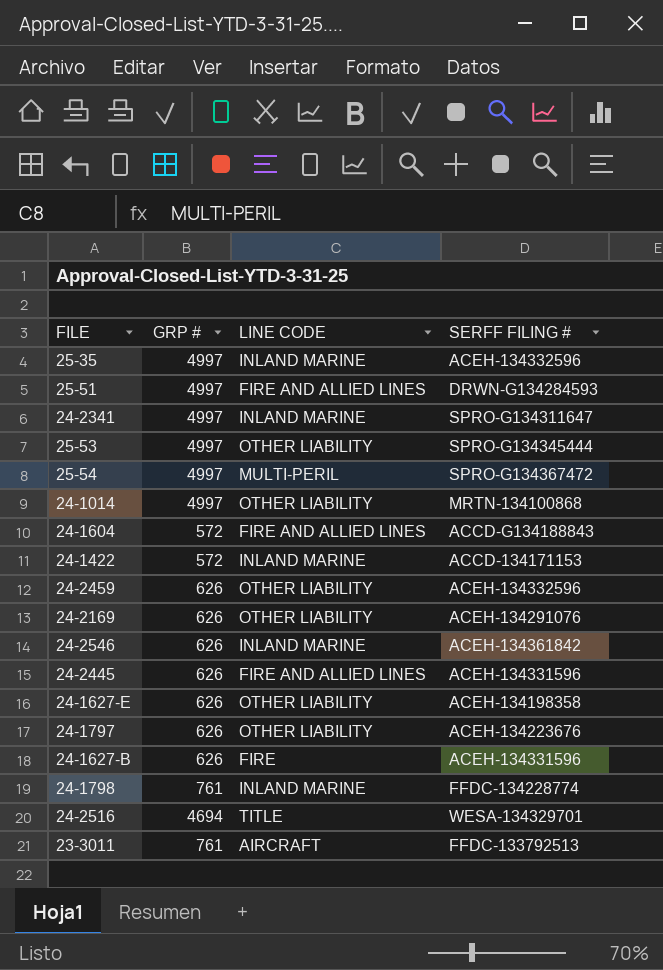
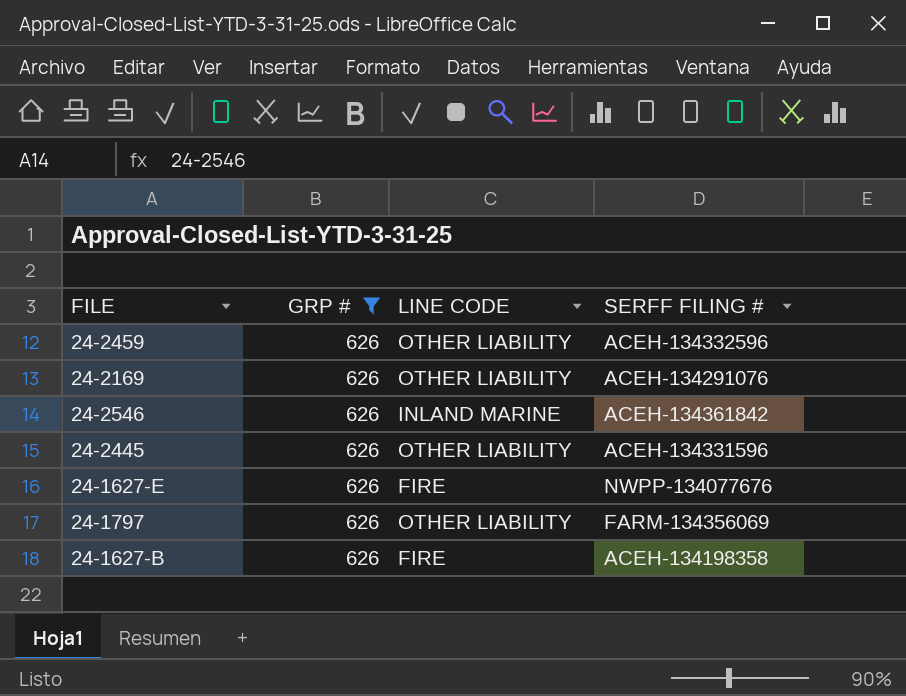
filter: none -> GRP # = 626
24-2445 | LINE CODE: FIRE AND ALLIED LINES -> OTHER LIABILITY
24-1627-E | LINE CODE: OTHER LIABILITY -> FIRE
24-1627-E | SERFF FILING #: ACEH-134198358 -> NWPP-134077676
24-1797 | SERFF FILING #: ACEH-134223676 -> FARM-134356069
24-1627-B | SERFF FILING #: ACEH-134331596 -> ACEH-134198358

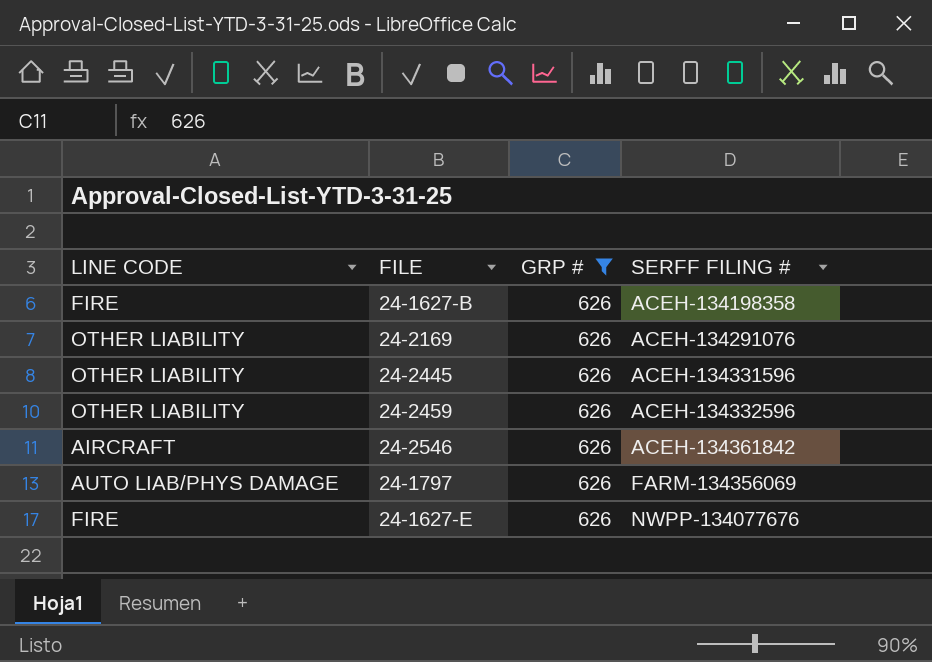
row order: none -> SERFF FILING # ascending
column LINE CODE | position: 3 -> 1
24-2546 | LINE CODE: INLAND MARINE -> AIRCRAFT
24-1797 | LINE CODE: OTHER LIABILITY -> AUTO LIAB/PHYS DAMAGE

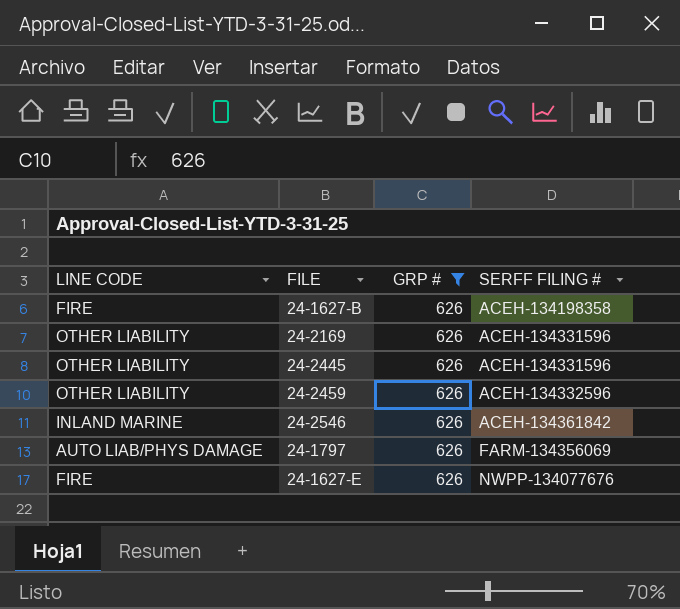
24-2169 | SERFF FILING #: ACEH-134291076 -> ACEH-134331596
24-2546 | LINE CODE: AIRCRAFT -> INLAND MARINE

